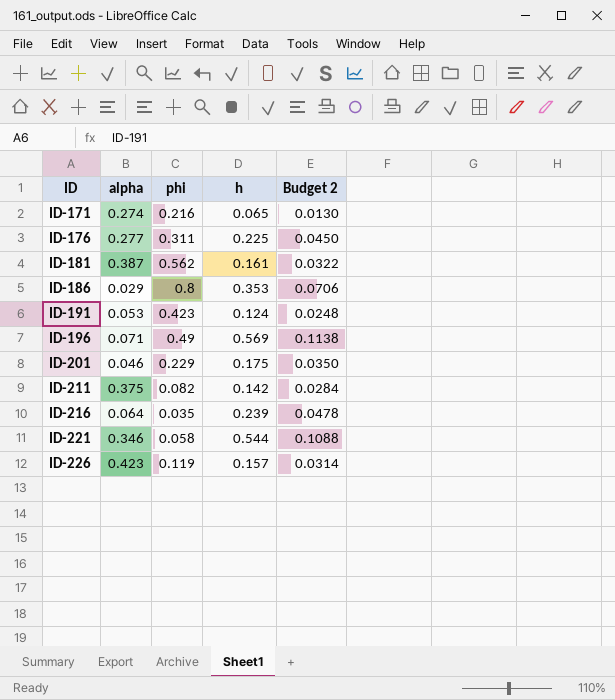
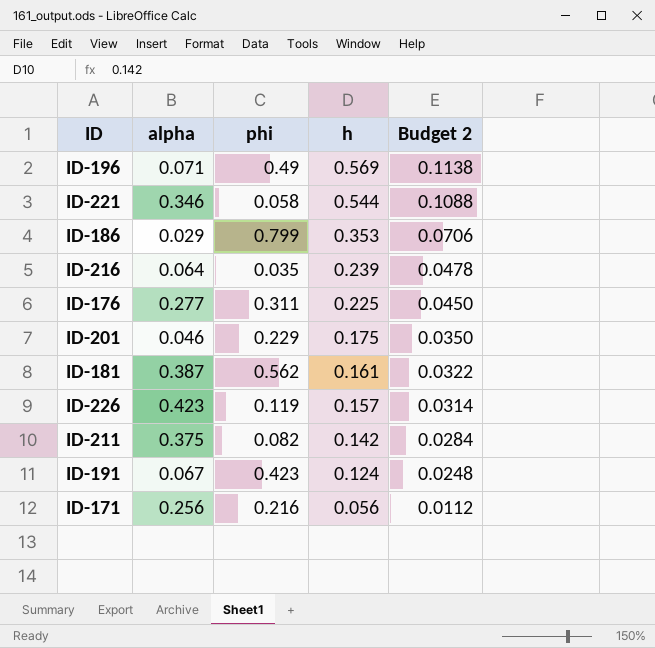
row order: ID ascending -> h descending
ID-186 | phi: 0.8 -> 0.799
ID-191 | alpha: 0.053 -> 0.067
ID-171 | alpha: 0.274 -> 0.256
ID-171 | h: 0.065 -> 0.056
ID-171 | Budget 2: 0.0130 -> 0.0112

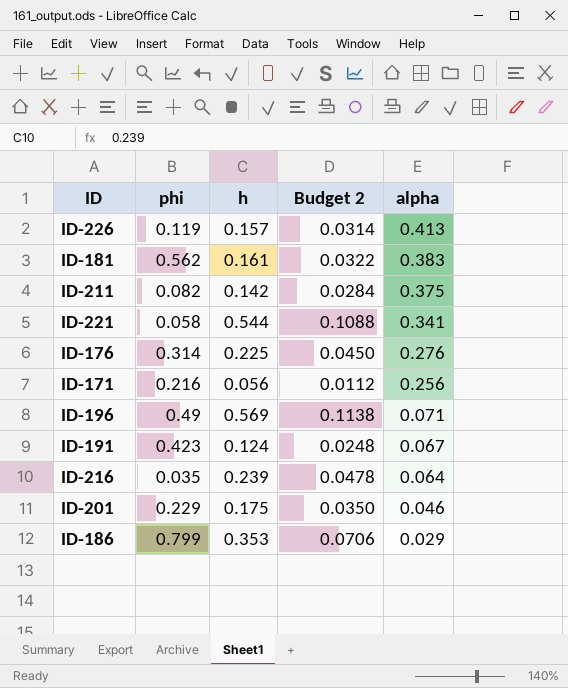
row order: h descending -> alpha descending
column alpha | position: 2 -> 5
ID-226 | alpha: 0.423 -> 0.413
ID-181 | alpha: 0.387 -> 0.383
ID-221 | alpha: 0.346 -> 0.341
ID-176 | phi: 0.311 -> 0.314
ID-176 | alpha: 0.277 -> 0.276

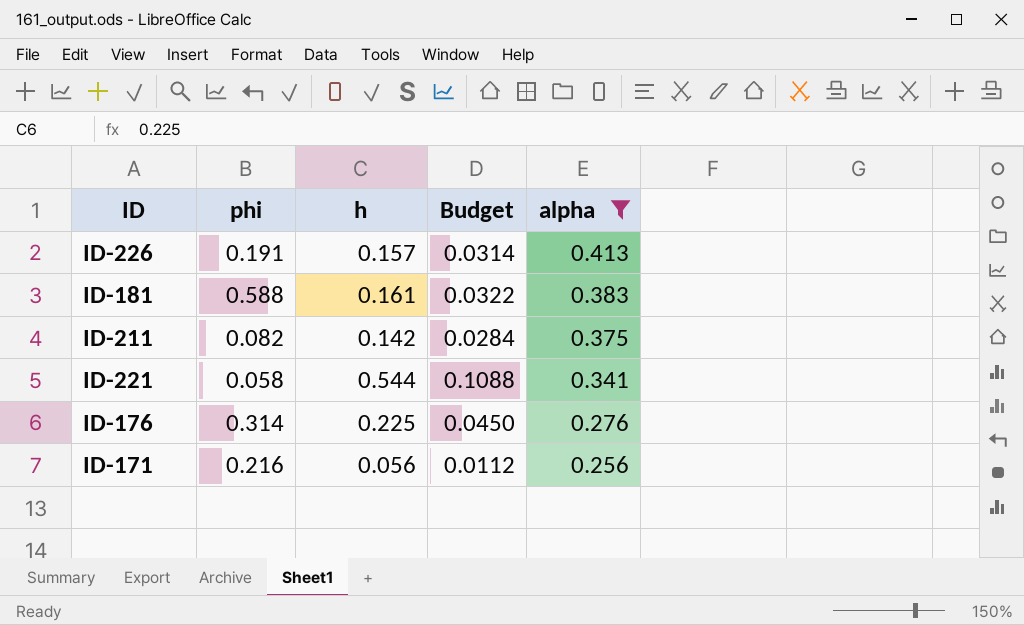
filter: none -> alpha >= 0.256
column name: Budget 2 -> Budget
ID-226 | phi: 0.119 -> 0.191
ID-181 | phi: 0.562 -> 0.588

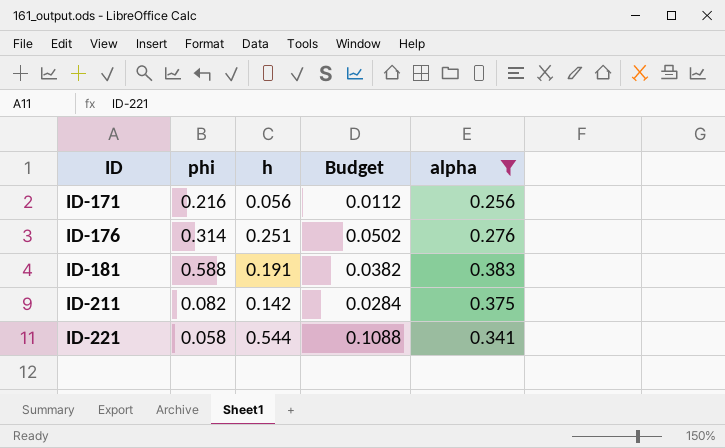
row order: alpha descending -> ID ascending
row ID-226: 0.191 | 0.157 | 0.0314 | 0.413 -> none
ID-176 | h: 0.225 -> 0.251
ID-176 | Budget: 0.0450 -> 0.0502
ID-181 | h: 0.161 -> 0.191
ID-181 | Budget: 0.0322 -> 0.0382

